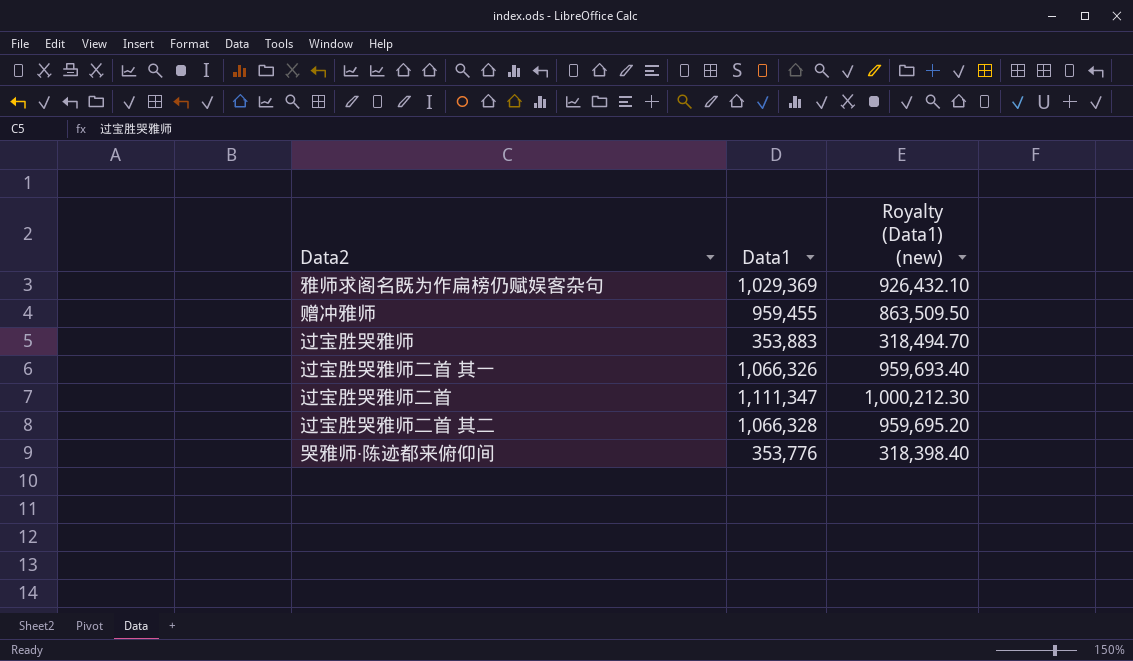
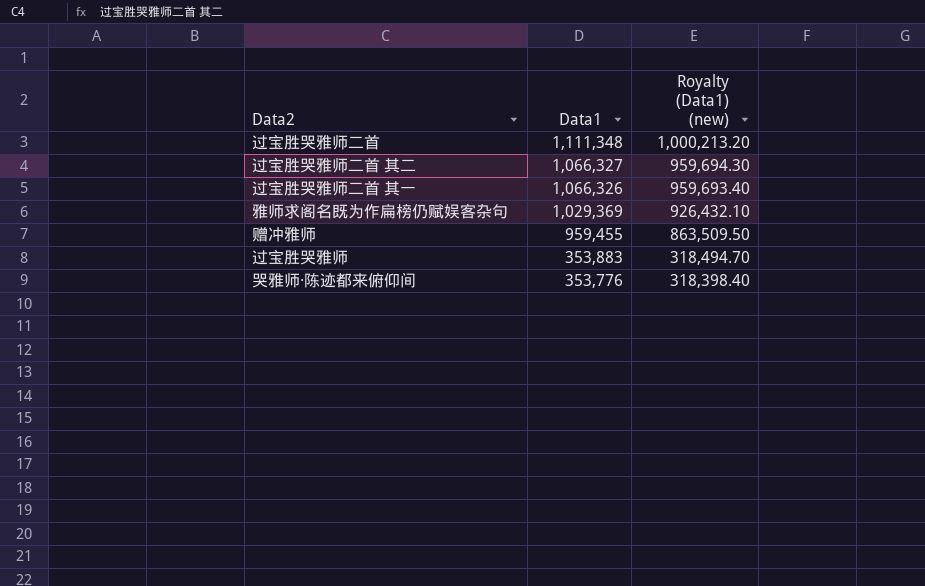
row order: none -> Data1 descending
过宝胜哭雅师二首 | Data1: 1,111,347 -> 1,111,348
过宝胜哭雅师二首 | Royalty (Data1) (new): 1,000,212.30 -> 1,000,213.20
过宝胜哭雅师二首 其二 | Data1: 1,066,328 -> 1,066,327
过宝胜哭雅师二首 其二 | Royalty (Data1) (new): 959,695.20 -> 959,694.30

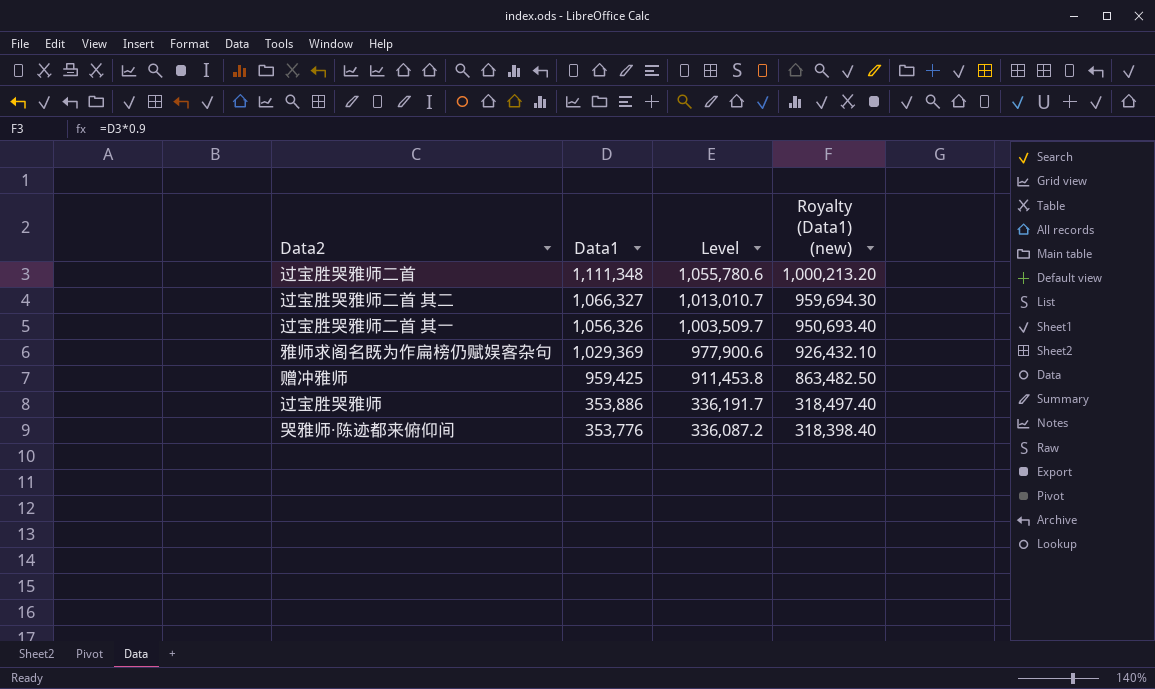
column Level | formula: none -> [Data1] * 0.95
过宝胜哭雅师二首 其一 | Data1: 1,066,326 -> 1,056,326
过宝胜哭雅师二首 其一 | Royalty (Data1) (new): 959,693.40 -> 950,693.40
赠冲雅师 | Data1: 959,455 -> 959,425
赠冲雅师 | Royalty (Data1) (new): 863,509.50 -> 863,482.50
过宝胜哭雅师 | Data1: 353,883 -> 353,886
过宝胜哭雅师 | Royalty (Data1) (new): 318,494.70 -> 318,497.40

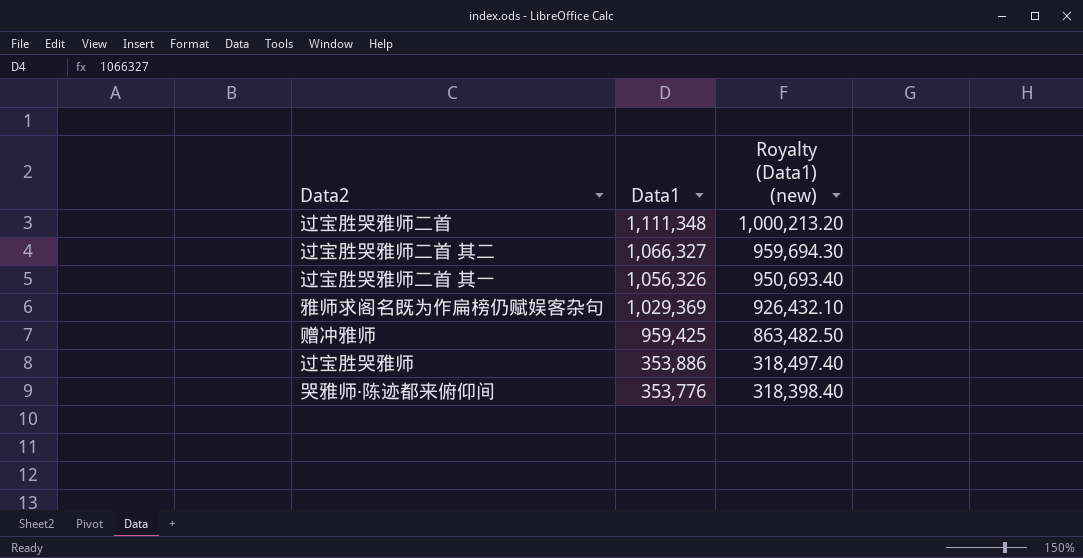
column Level | formula: [Data1] * 0.95 -> none

